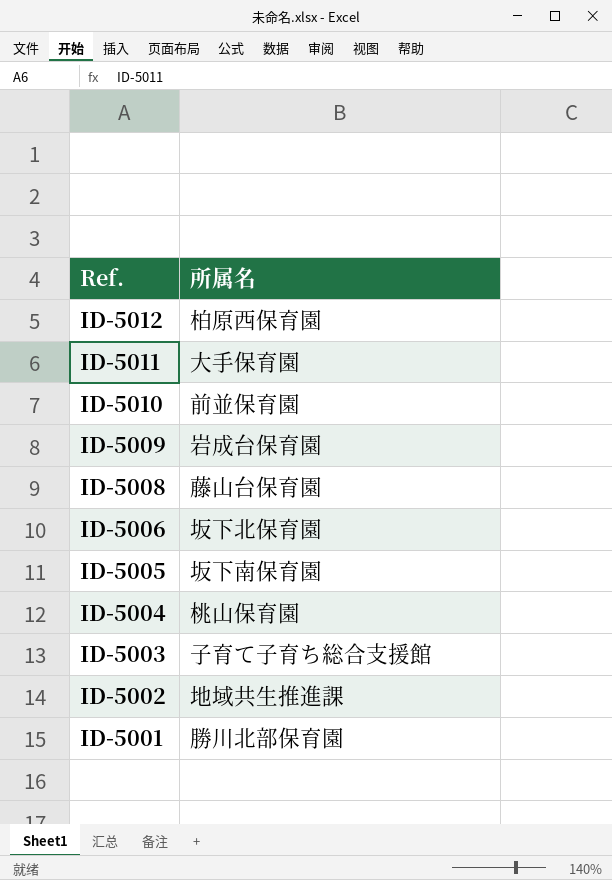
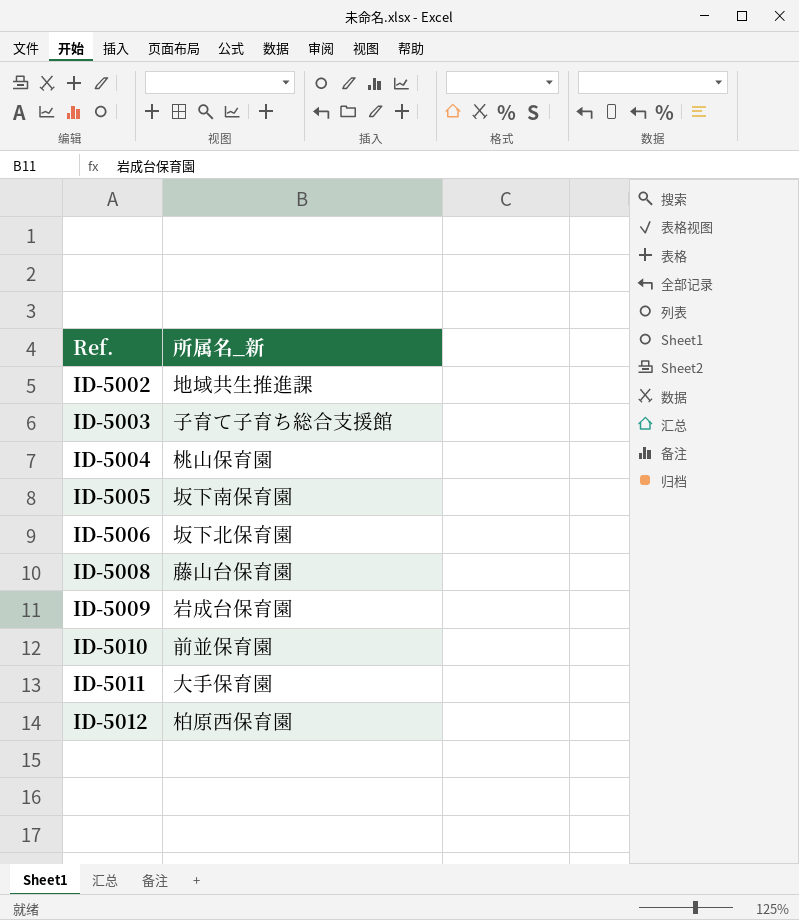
row order: Ref. descending -> Ref. ascending
column name: 所属名 -> 所属名_新
row ID-5001: 勝川北部保育園 -> none

